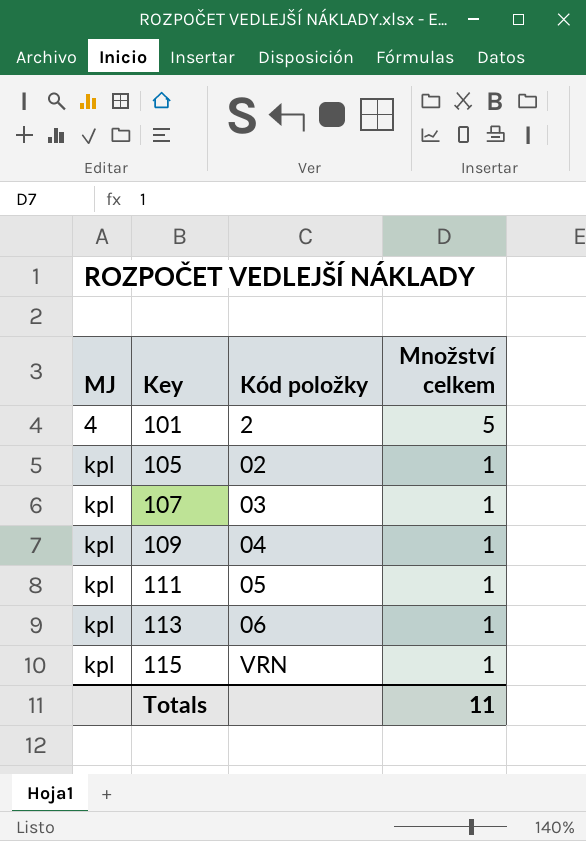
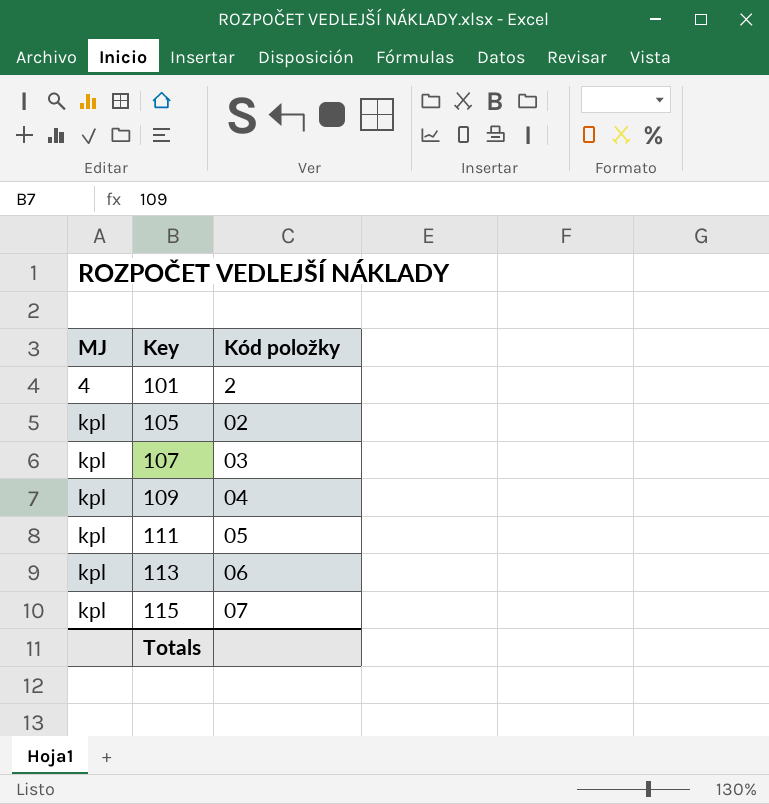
column Množství celkem | position: 4 -> none
115 | Kód položky: VRN -> 07

